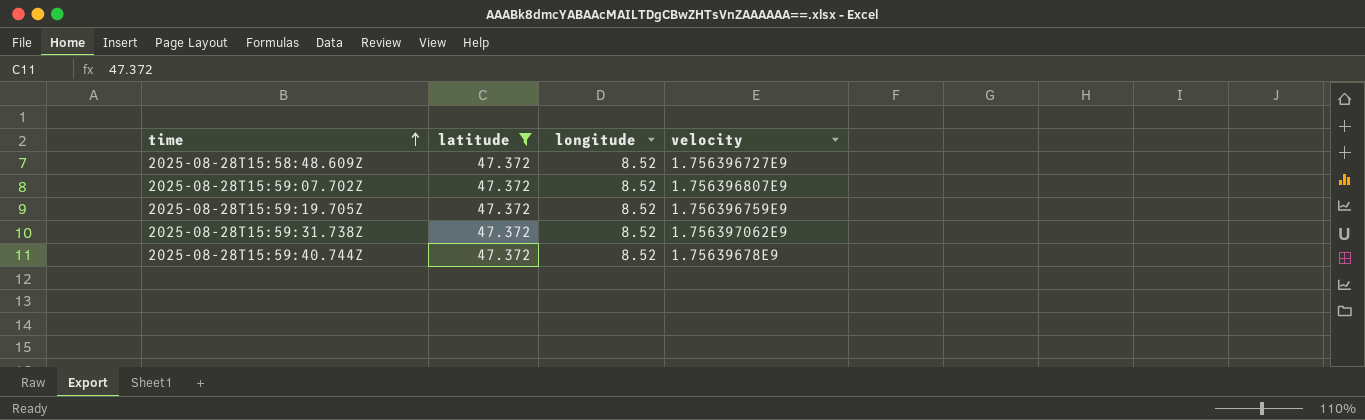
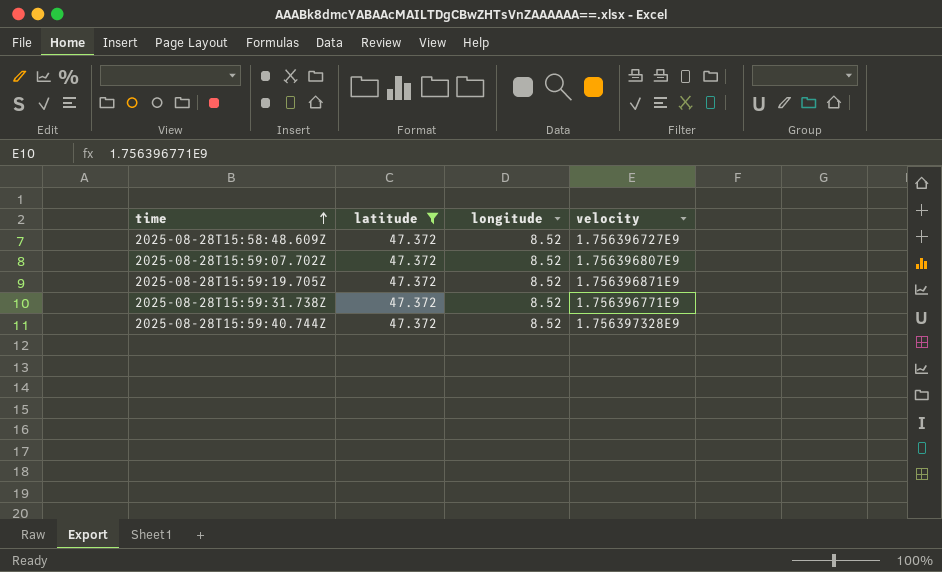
2025-08-28T15:59:19.705Z | velocity: 1.756396759E9 -> 1.756396871E9
2025-08-28T15:59:31.738Z | velocity: 1.756397062E9 -> 1.756396771E9
2025-08-28T15:59:40.744Z | velocity: 1.75639678E9 -> 1.756397328E9

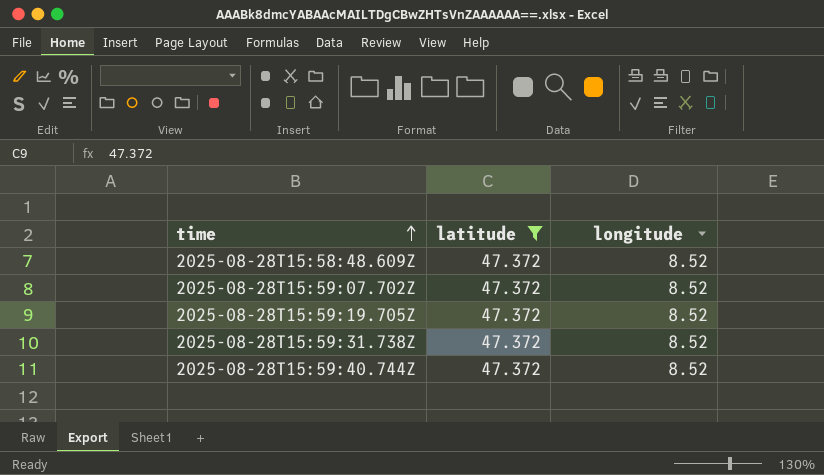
column velocity | position: 4 -> none

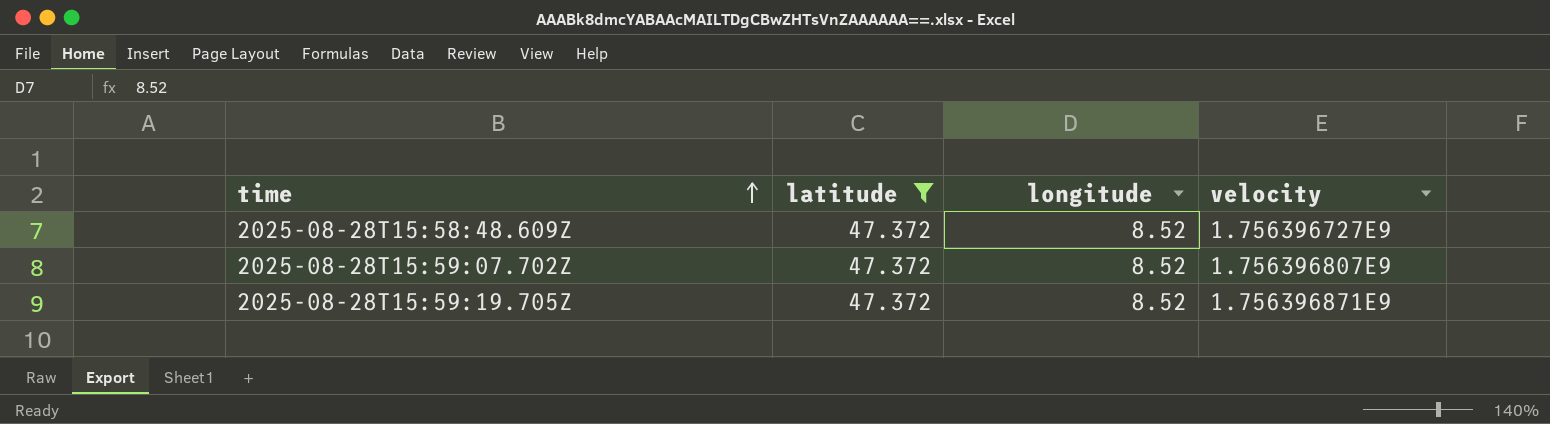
column velocity | position: none -> 4
row 2025-08-28T15:59:31.738Z: 47.372 | 8.52 -> none
row 2025-08-28T15:59:40.744Z: 47.372 | 8.52 -> none

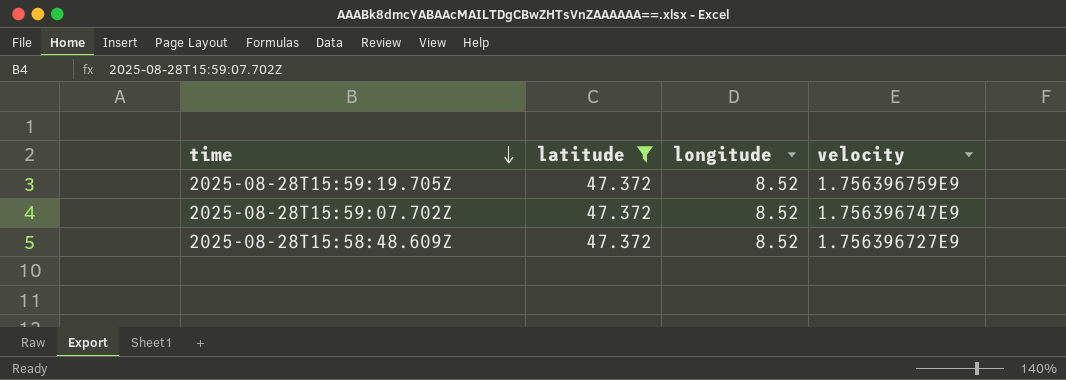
row order: time ascending -> time descending
2025-08-28T15:59:19.705Z | velocity: 1.756396871E9 -> 1.756396759E9
2025-08-28T15:59:07.702Z | velocity: 1.756396807E9 -> 1.756396747E9

